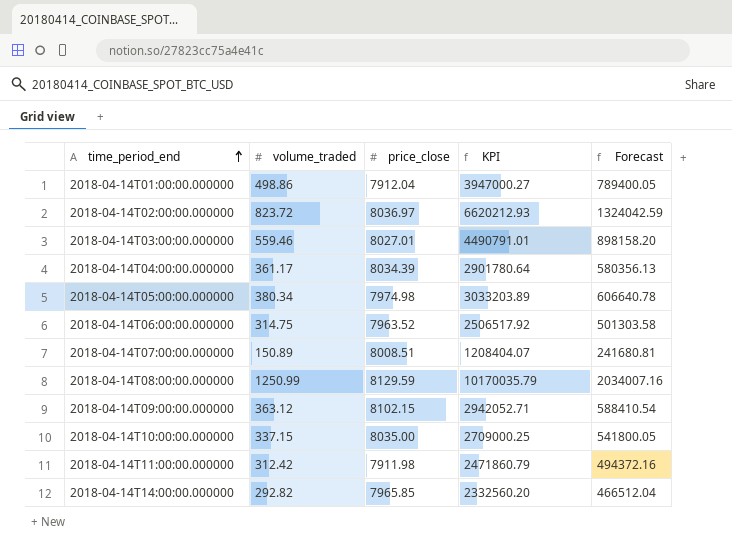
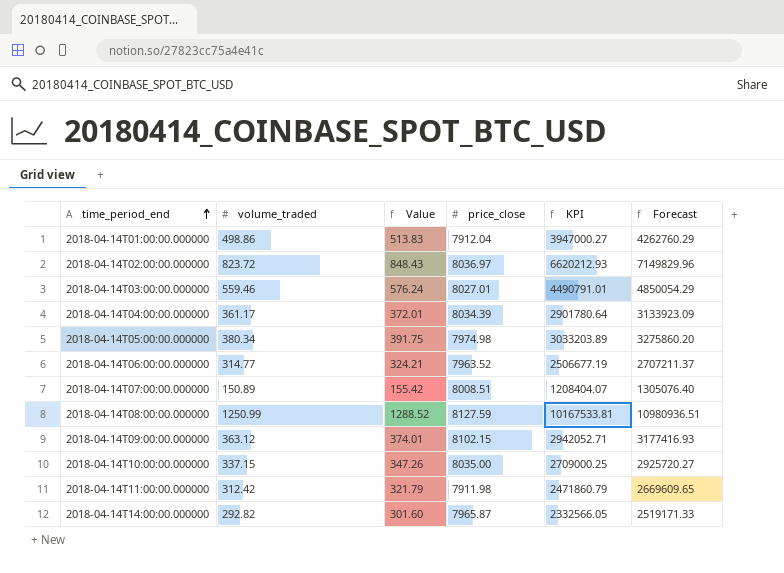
column Value | formula: none -> [volume_traded] * 1.03
column Forecast | formula: [KPI] * 0.2 -> [KPI] * 1.08
2018-04-14T06:00:00.000000 | volume_traded: 314.75 -> 314.77
2018-04-14T06:00:00.000000 | KPI: 2506517.92 -> 2506677.19
2018-04-14T08:00:00.000000 | price_close: 8129.59 -> 8127.59
2018-04-14T08:00:00.000000 | KPI: 10170035.79 -> 10167533.81
2018-04-14T14:00:00.000000 | price_close: 7965.85 -> 7965.87
2018-04-14T14:00:00.000000 | KPI: 2332560.20 -> 2332566.05

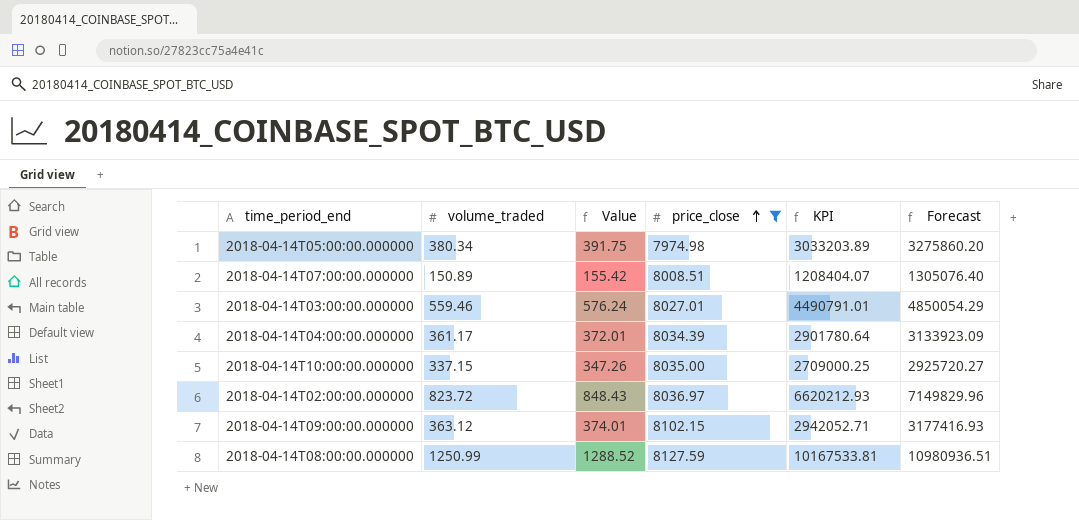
filter: none -> price_close >= 7974.98
row order: time_period_end ascending -> price_close ascending

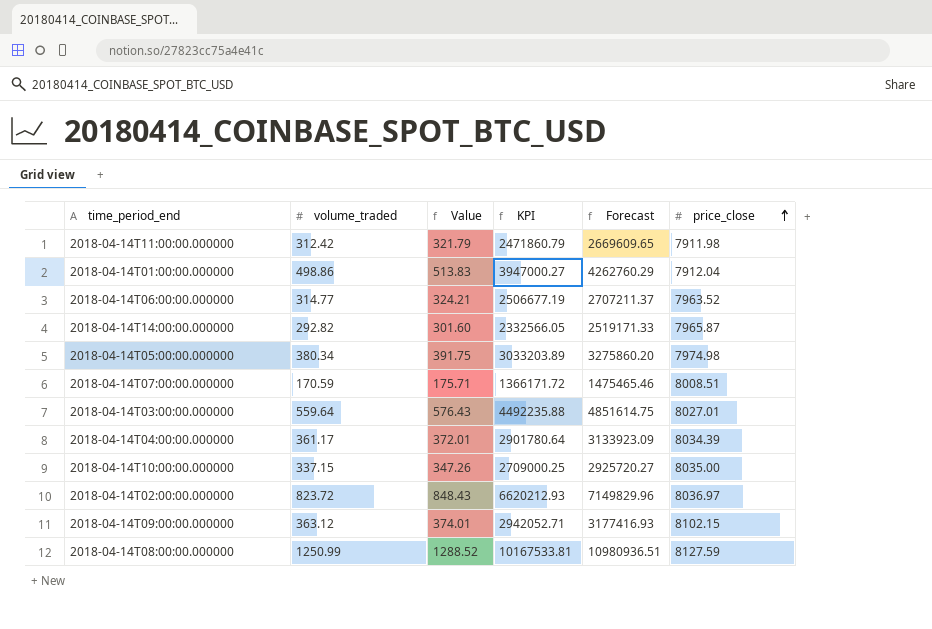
filter: price_close >= 7974.98 -> none
column price_close | position: 4 -> 6
2018-04-14T07:00:00.000000 | volume_traded: 150.89 -> 170.59
2018-04-14T07:00:00.000000 | Value: 155.42 -> 175.71
2018-04-14T07:00:00.000000 | KPI: 1208404.07 -> 1366171.72
2018-04-14T07:00:00.000000 | Forecast: 1305076.40 -> 1475465.46
2018-04-14T03:00:00.000000 | volume_traded: 559.46 -> 559.64
2018-04-14T03:00:00.000000 | Value: 576.24 -> 576.43
2018-04-14T03:00:00.000000 | KPI: 4490791.01 -> 4492235.88
2018-04-14T03:00:00.000000 | Forecast: 4850054.29 -> 4851614.75

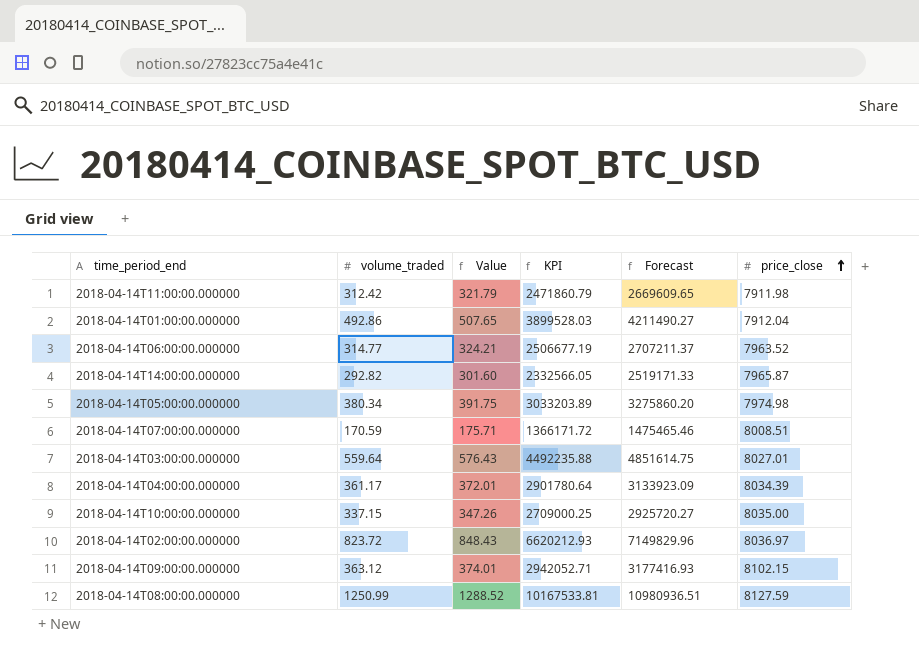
2018-04-14T01:00:00.000000 | volume_traded: 498.86 -> 492.86
2018-04-14T01:00:00.000000 | Value: 513.83 -> 507.65
2018-04-14T01:00:00.000000 | KPI: 3947000.27 -> 3899528.03
2018-04-14T01:00:00.000000 | Forecast: 4262760.29 -> 4211490.27

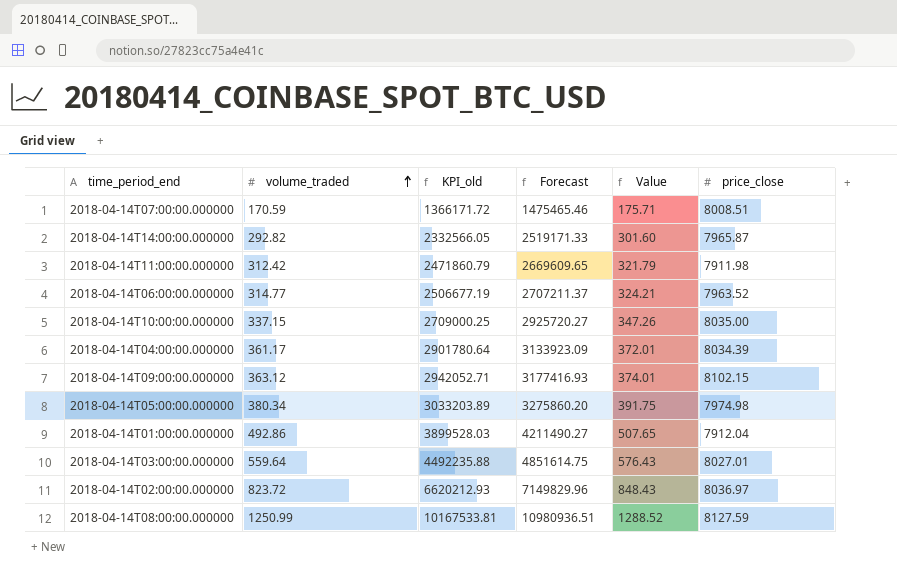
row order: price_close ascending -> volume_traded ascending
column name: KPI -> KPI_old
column Value | position: 3 -> 5

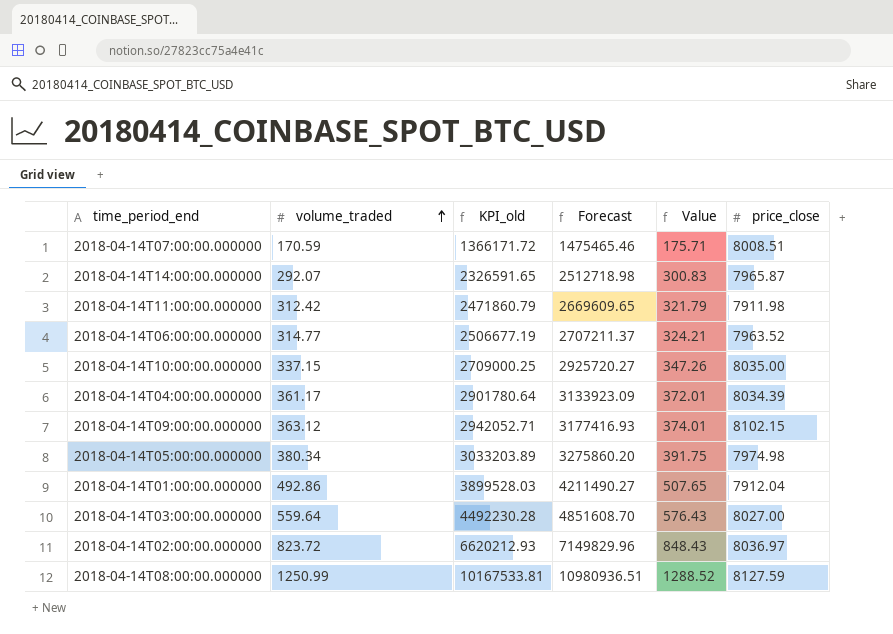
2018-04-14T14:00:00.000000 | volume_traded: 292.82 -> 292.07
2018-04-14T14:00:00.000000 | KPI_old: 2332566.05 -> 2326591.65
2018-04-14T14:00:00.000000 | Forecast: 2519171.33 -> 2512718.98
2018-04-14T14:00:00.000000 | Value: 301.60 -> 300.83
2018-04-14T03:00:00.000000 | KPI_old: 4492235.88 -> 4492230.28
2018-04-14T03:00:00.000000 | Forecast: 4851614.75 -> 4851608.70
2018-04-14T03:00:00.000000 | price_close: 8027.01 -> 8027.00

